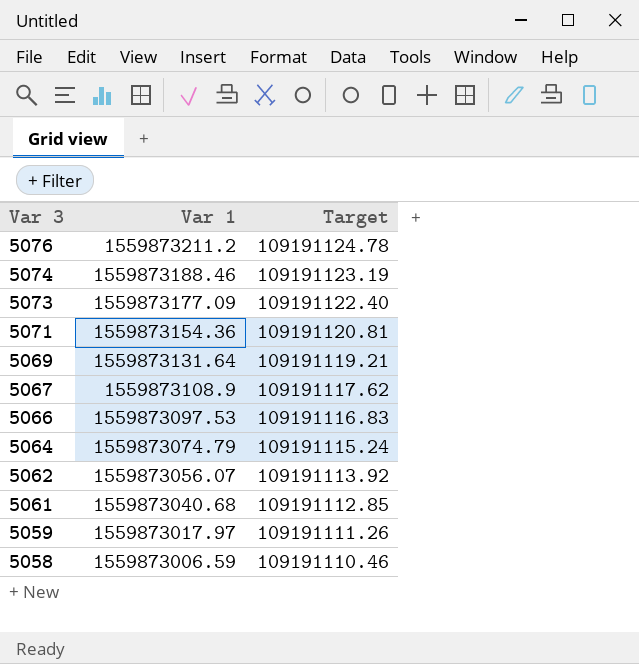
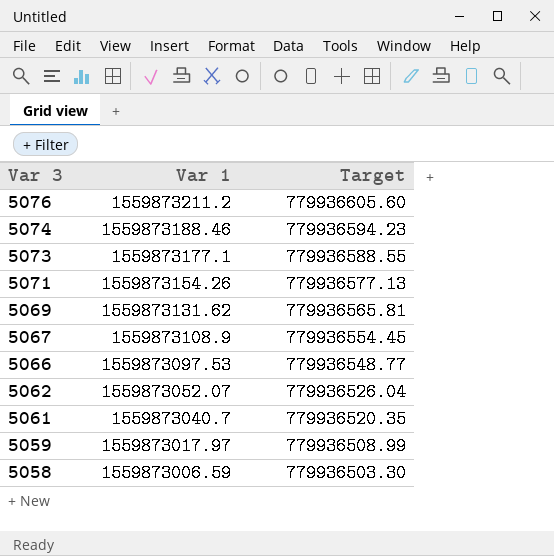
column Target | formula: [Var 1] * 0.07 -> [Var 1] * 0.5
row 5064: 1559873074.79 | 109191115.24 -> none
5073 | Var 1: 1559873177.09 -> 1559873177.1
5071 | Var 1: 1559873154.36 -> 1559873154.26
5069 | Var 1: 1559873131.64 -> 1559873131.62
5062 | Var 1: 1559873056.07 -> 1559873052.07
5061 | Var 1: 1559873040.68 -> 1559873040.7

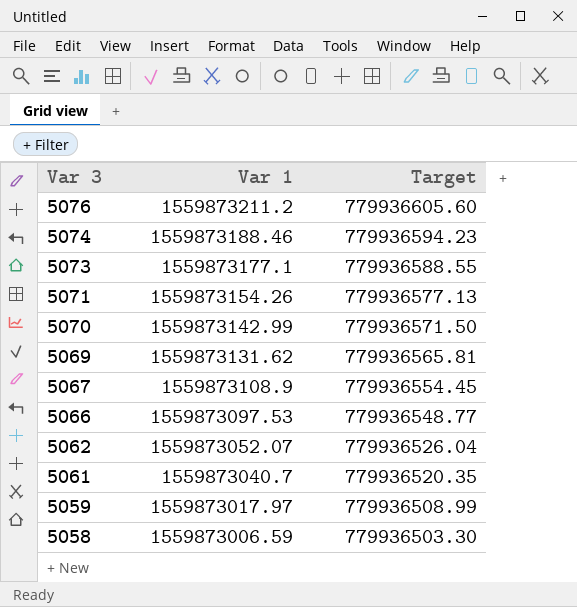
row 5070: none -> 1559873142.99 | 779936571.50

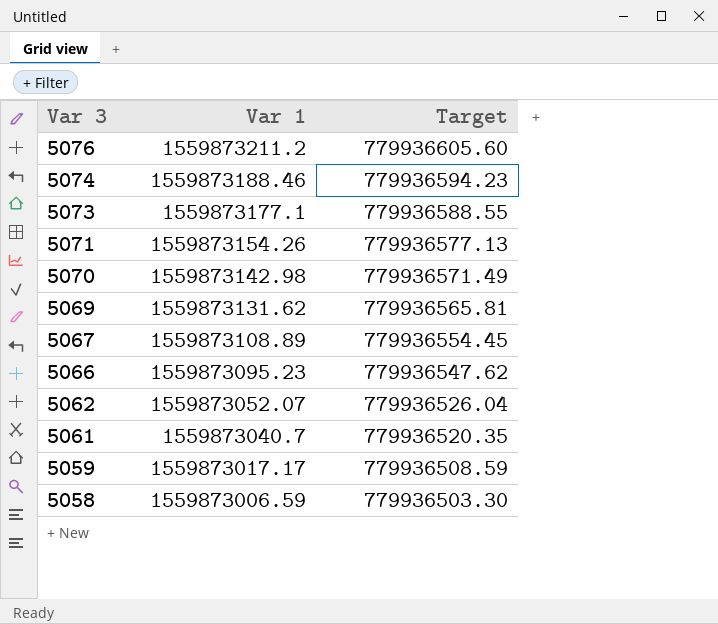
5070 | Var 1: 1559873142.99 -> 1559873142.98
5070 | Target: 779936571.50 -> 779936571.49
5067 | Var 1: 1559873108.9 -> 1559873108.89
5066 | Var 1: 1559873097.53 -> 1559873095.23
5066 | Target: 779936548.77 -> 779936547.62
5059 | Var 1: 1559873017.97 -> 1559873017.17
5059 | Target: 779936508.99 -> 779936508.59

